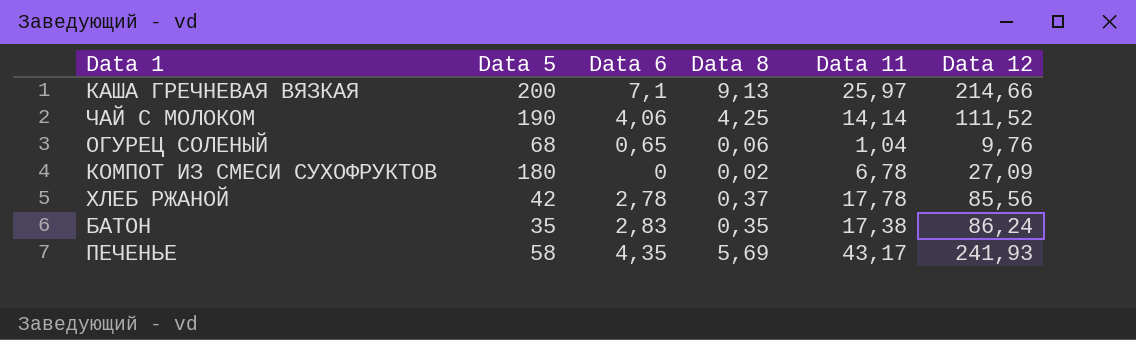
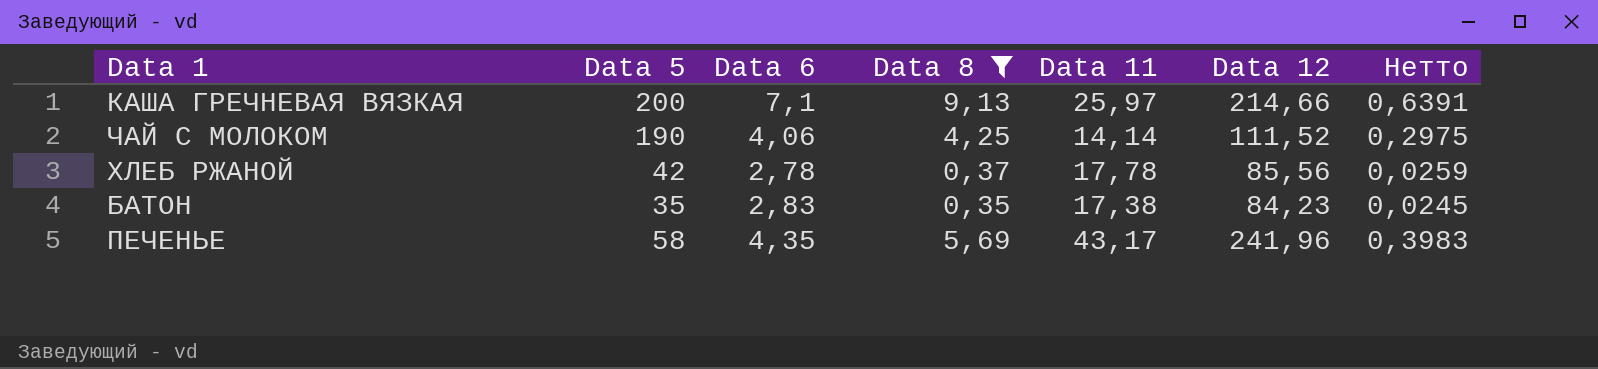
filter: none -> Data 8 >= 0,35
column Нетто | formula: none -> [Data 8] * 0,07
БАТОН | Data 12: 86,24 -> 84,23
ПЕЧЕНЬЕ | Data 12: 241,93 -> 241,96

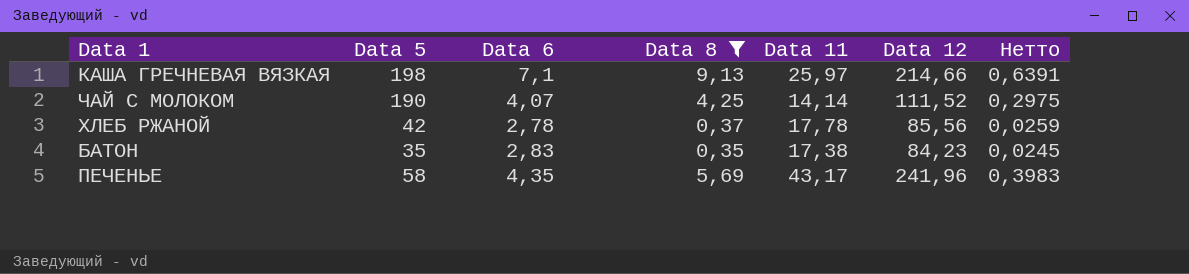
КАША ГРЕЧНЕВАЯ ВЯЗКАЯ | Data 5: 200 -> 198
ЧАЙ С МОЛОКОМ | Data 6: 4,06 -> 4,07

